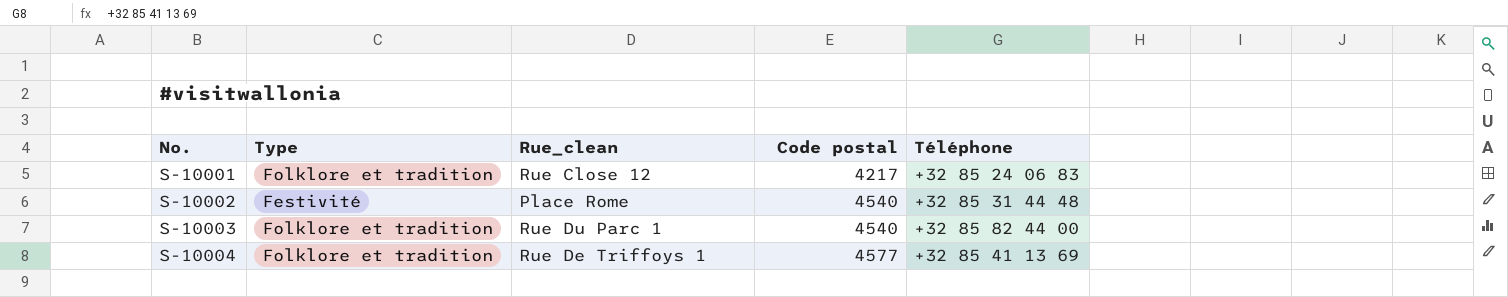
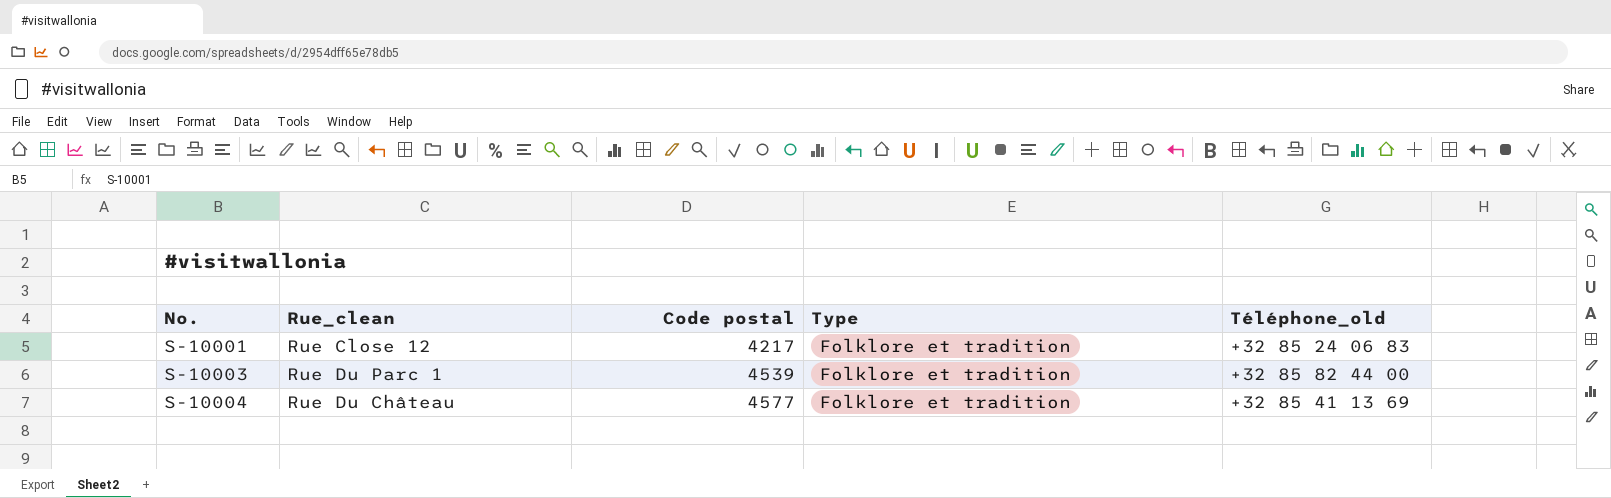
column Type | position: 2 -> 4
column name: Téléphone -> Téléphone_old
row S-10002: Festivité | Place Rome | 4540 | +32 85 31 44 48 -> none
S-10003 | Code postal: 4540 -> 4539
S-10004 | Rue_clean: Rue De Triffoys 1 -> Rue Du Château

